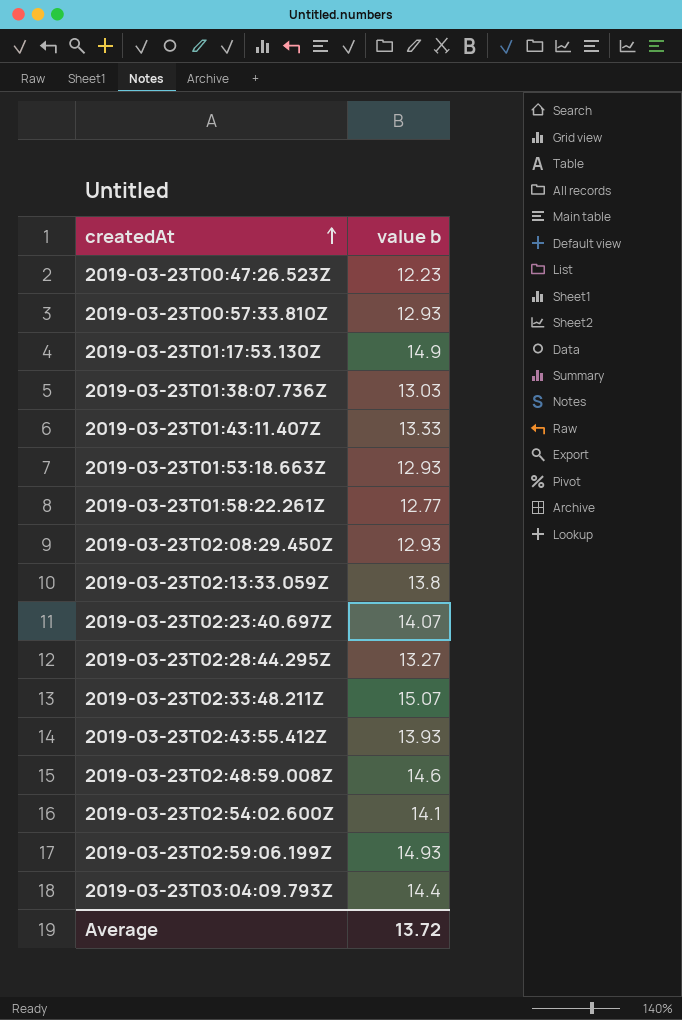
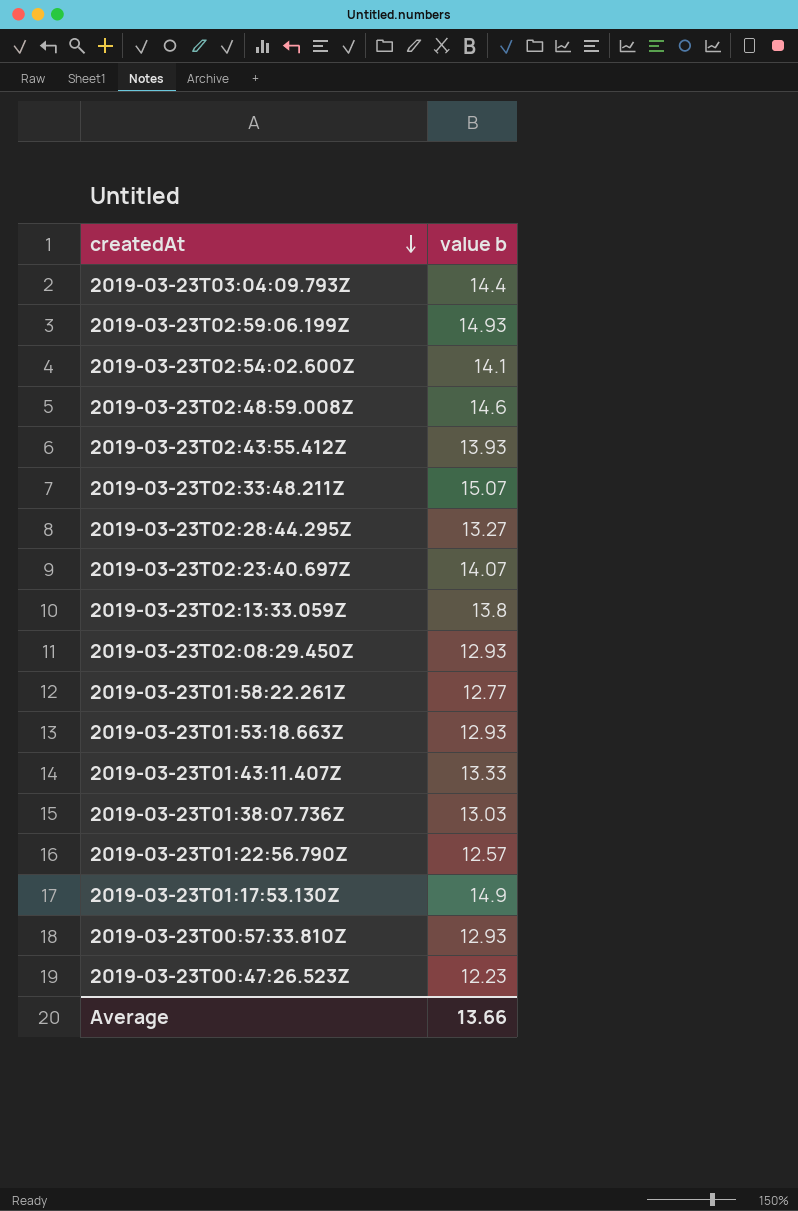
row order: createdAt ascending -> createdAt descending
row 2019-03-23T01:22:56.790Z: none -> 12.57
Average | value b: 13.72 -> 13.66

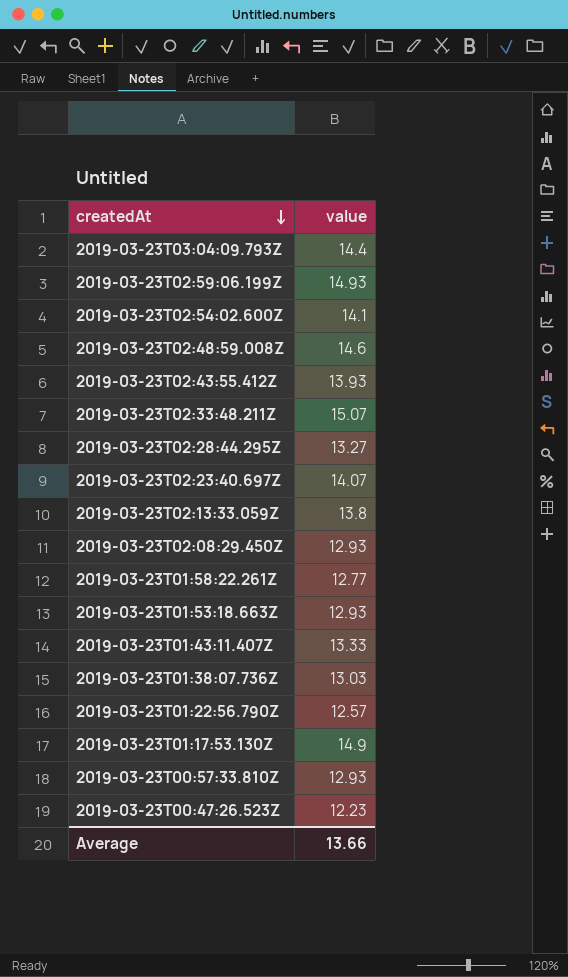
column name: value b -> value

